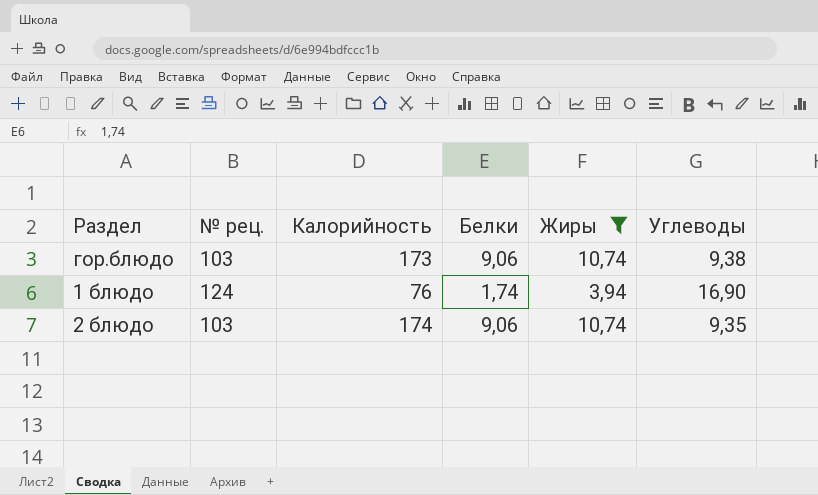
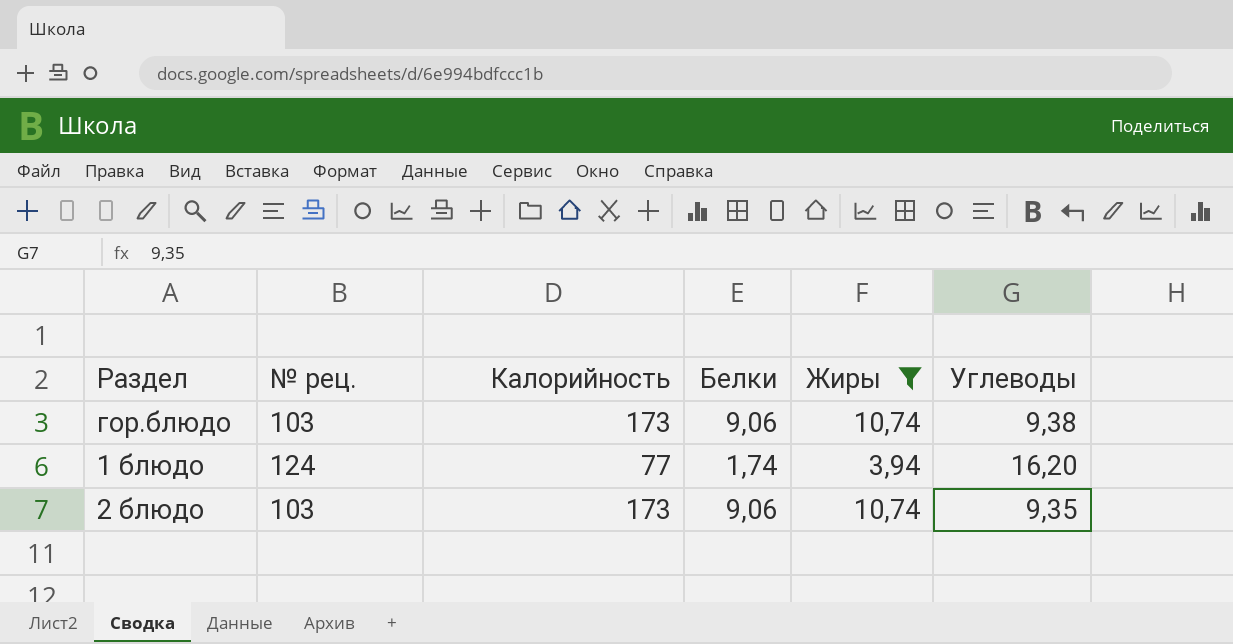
1 блюдо | Калорийность: 76 -> 77
1 блюдо | Углеводы: 16,90 -> 16,20
2 блюдо | Калорийность: 174 -> 173

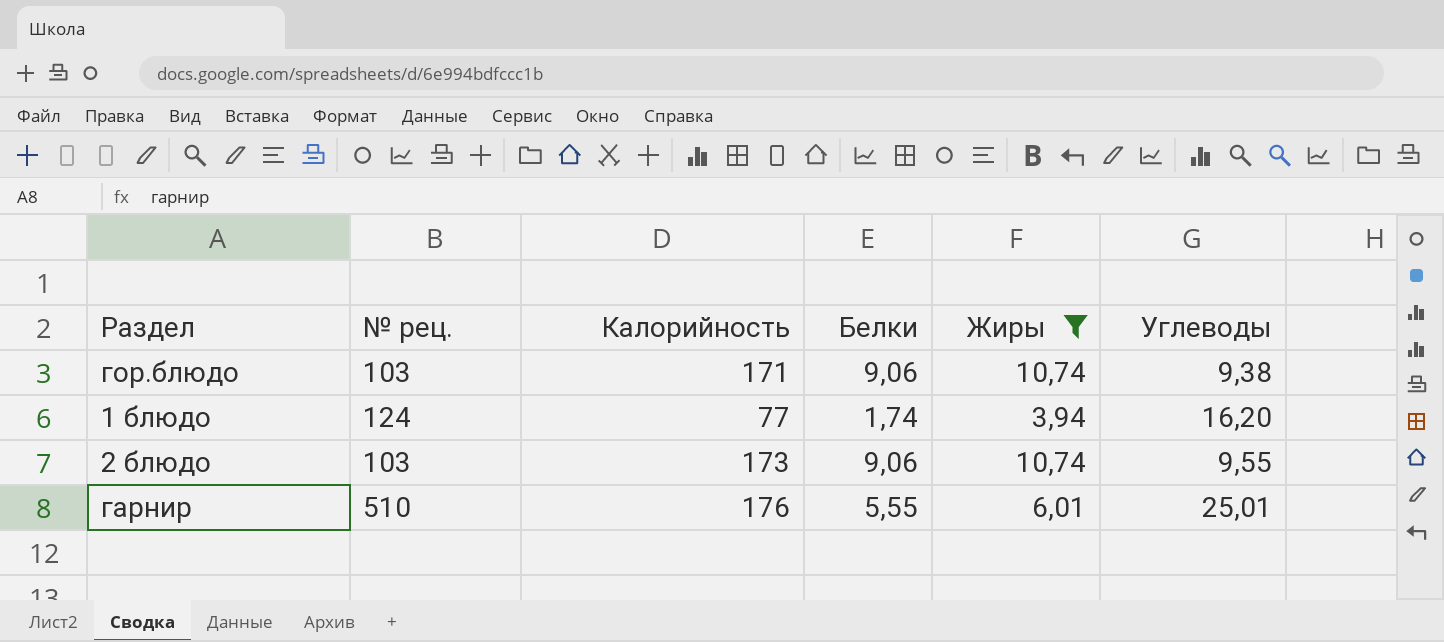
гор.блюдо | Калорийность: 173 -> 171
2 блюдо | Углеводы: 9,35 -> 9,55
row гарнир: none -> 510 | 176 | 5,55 | 6,01 | 25,01

